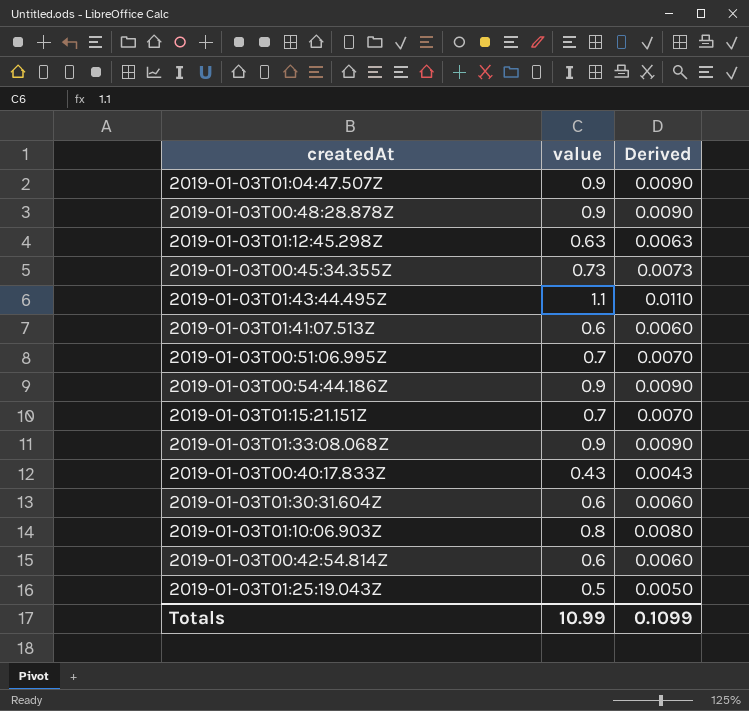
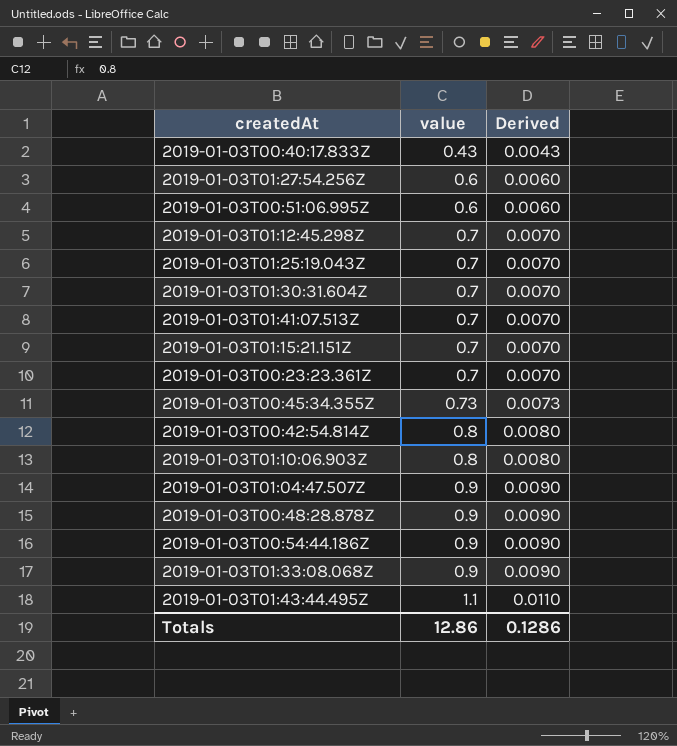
row order: none -> value ascending
row 2019-01-03T01:27:54.256Z: none -> 0.6 | 0.0060
2019-01-03T00:51:06.995Z | value: 0.7 -> 0.6
2019-01-03T00:51:06.995Z | Derived: 0.0070 -> 0.0060
2019-01-03T01:12:45.298Z | value: 0.63 -> 0.7
2019-01-03T01:12:45.298Z | Derived: 0.0063 -> 0.0070
2019-01-03T01:25:19.043Z | value: 0.5 -> 0.7
2019-01-03T01:25:19.043Z | Derived: 0.0050 -> 0.0070
2019-01-03T01:30:31.604Z | value: 0.6 -> 0.7
2019-01-03T01:30:31.604Z | Derived: 0.0060 -> 0.0070
2019-01-03T01:41:07.513Z | value: 0.6 -> 0.7
2019-01-03T01:41:07.513Z | Derived: 0.0060 -> 0.0070
row 2019-01-03T00:23:23.361Z: none -> 0.7 | 0.0070
2019-01-03T00:42:54.814Z | value: 0.6 -> 0.8
2019-01-03T00:42:54.814Z | Derived: 0.0060 -> 0.0080
Totals | value: 10.99 -> 12.86
Totals | Derived: 0.1099 -> 0.1286

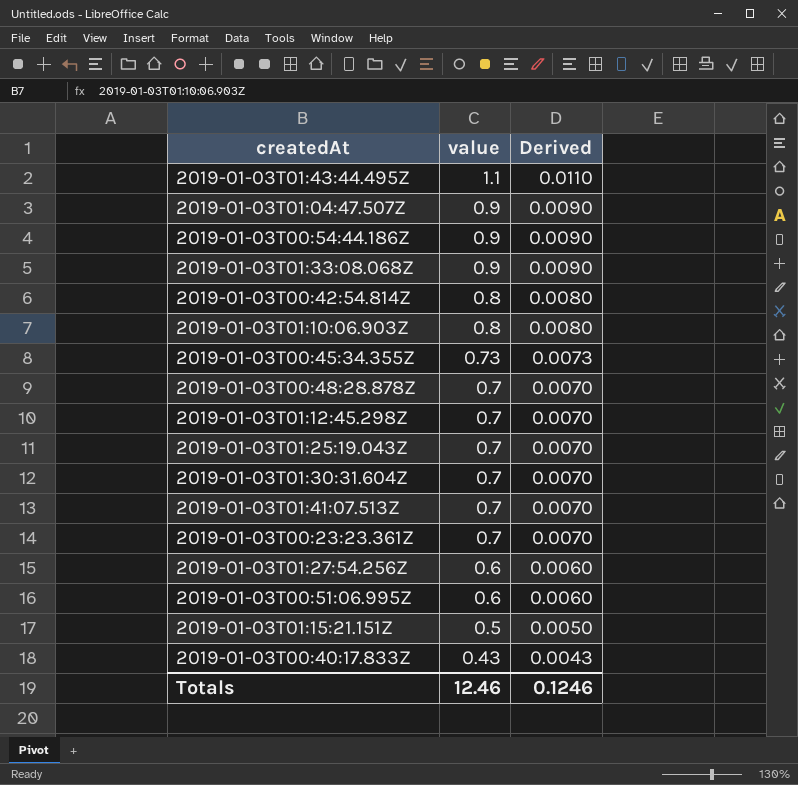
row order: value ascending -> value descending
2019-01-03T00:48:28.878Z | value: 0.9 -> 0.7
2019-01-03T00:48:28.878Z | Derived: 0.0090 -> 0.0070
2019-01-03T01:15:21.151Z | value: 0.7 -> 0.5
2019-01-03T01:15:21.151Z | Derived: 0.0070 -> 0.0050
Totals | value: 12.86 -> 12.46
Totals | Derived: 0.1286 -> 0.1246

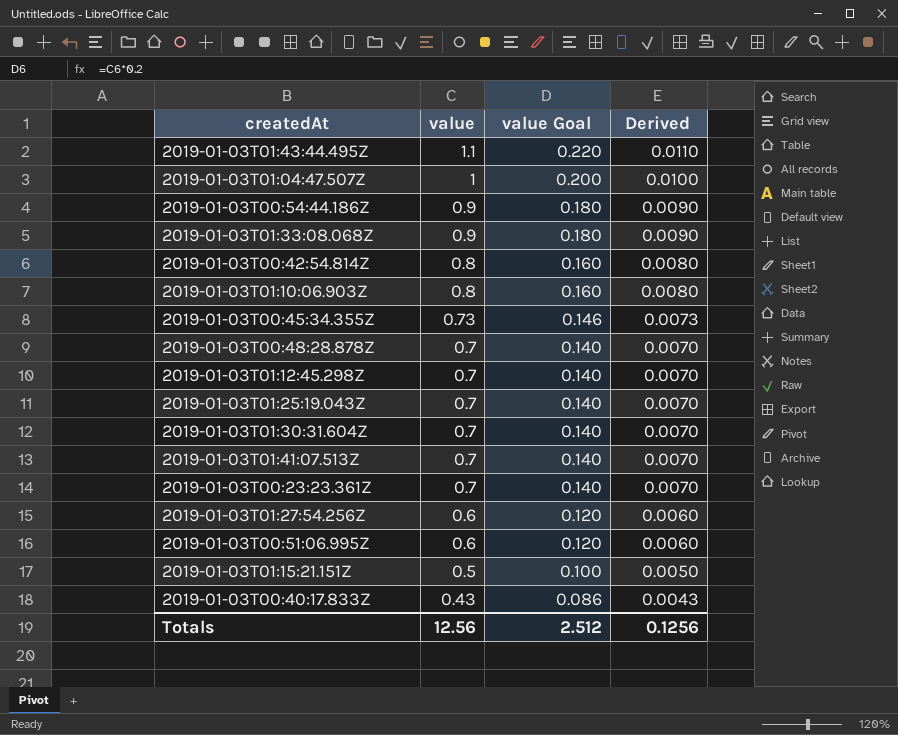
column value Goal | formula: none -> [value] * 0.2
2019-01-03T01:04:47.507Z | value: 0.9 -> 1
2019-01-03T01:04:47.507Z | Derived: 0.0090 -> 0.0100
Totals | value: 12.46 -> 12.56
Totals | Derived: 0.1246 -> 0.1256

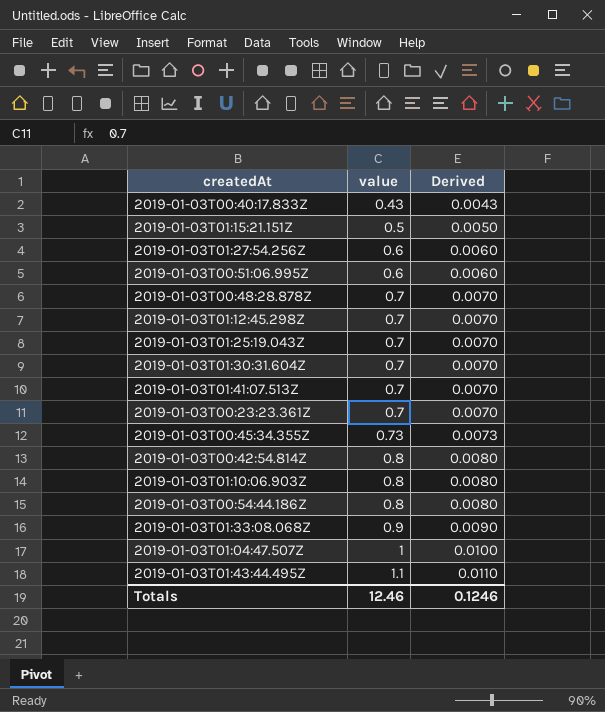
row order: value descending -> value ascending
column value Goal | formula: [value] * 0.2 -> none
2019-01-03T00:54:44.186Z | value: 0.9 -> 0.8
2019-01-03T00:54:44.186Z | Derived: 0.0090 -> 0.0080
Totals | value: 12.56 -> 12.46
Totals | Derived: 0.1256 -> 0.1246

